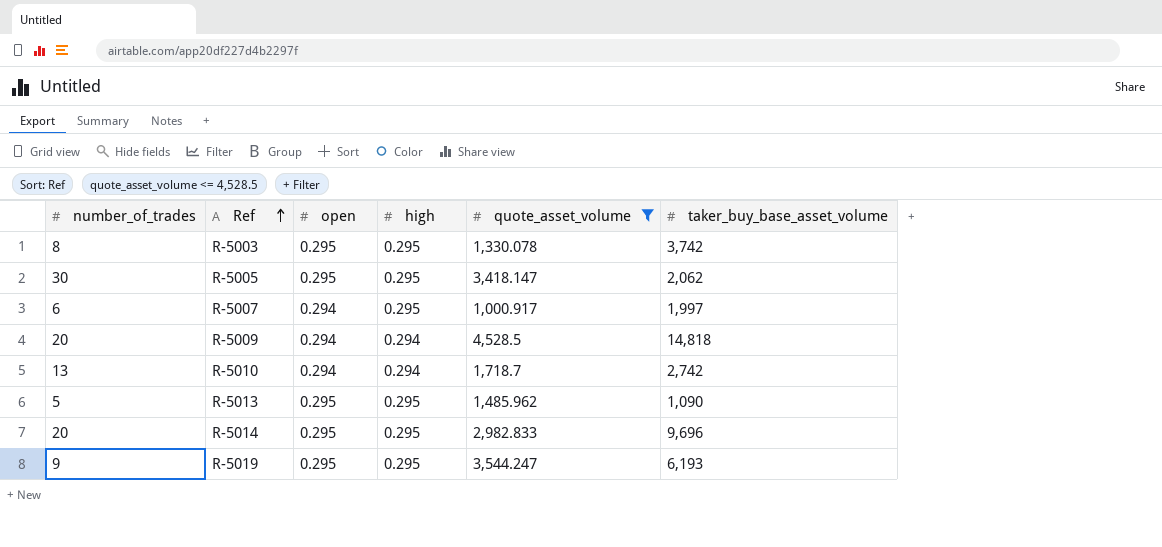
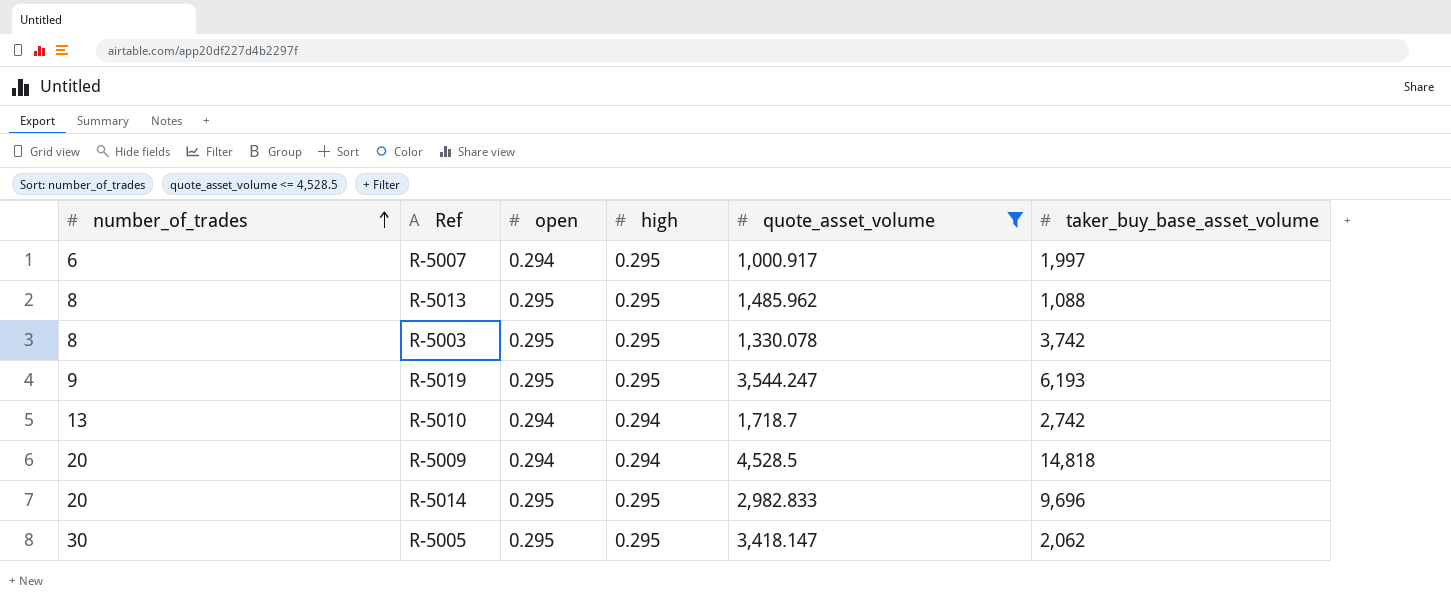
row order: Ref ascending -> number_of_trades ascending
R-5013 | number_of_trades: 5 -> 8
R-5013 | taker_buy_base_asset_volume: 1,090 -> 1,088

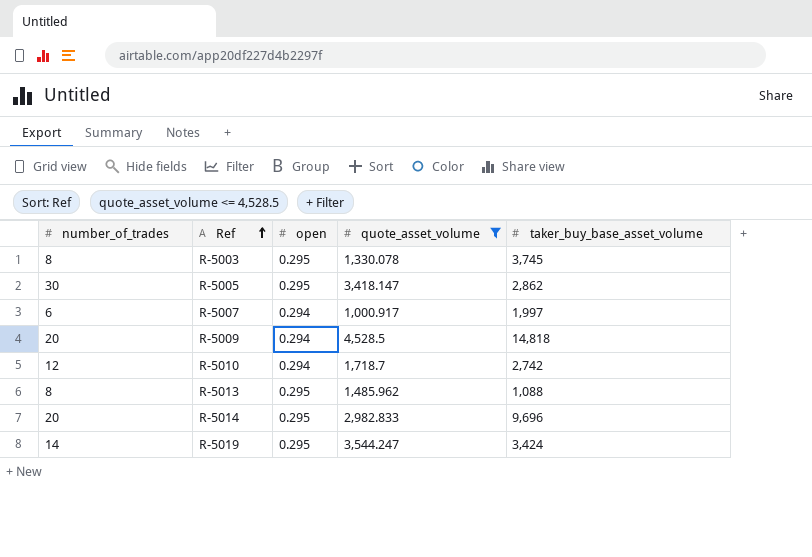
row order: number_of_trades ascending -> Ref ascending
column high | position: 4 -> none
R-5003 | taker_buy_base_asset_volume: 3,742 -> 3,745
R-5005 | taker_buy_base_asset_volume: 2,062 -> 2,862
R-5010 | number_of_trades: 13 -> 12
R-5019 | number_of_trades: 9 -> 14
R-5019 | taker_buy_base_asset_volume: 6,193 -> 3,424

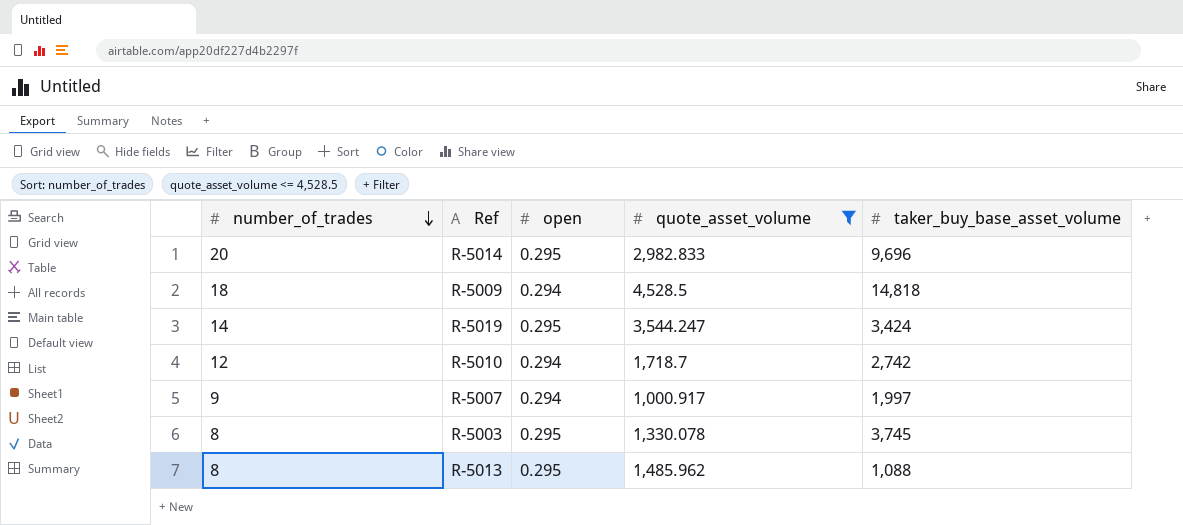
row order: Ref ascending -> number_of_trades descending
row R-5005: 30 | 0.295 | 3,418.147 | 2,862 -> none
R-5009 | number_of_trades: 20 -> 18
R-5007 | number_of_trades: 6 -> 9

